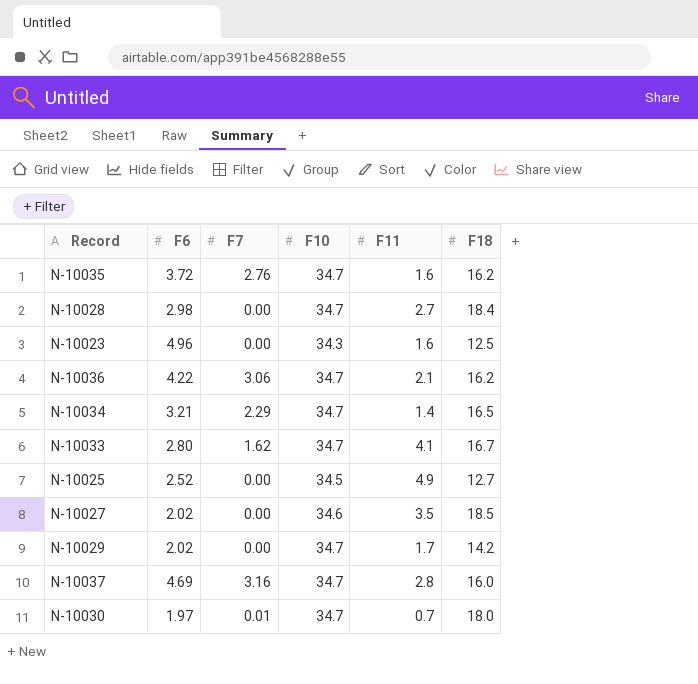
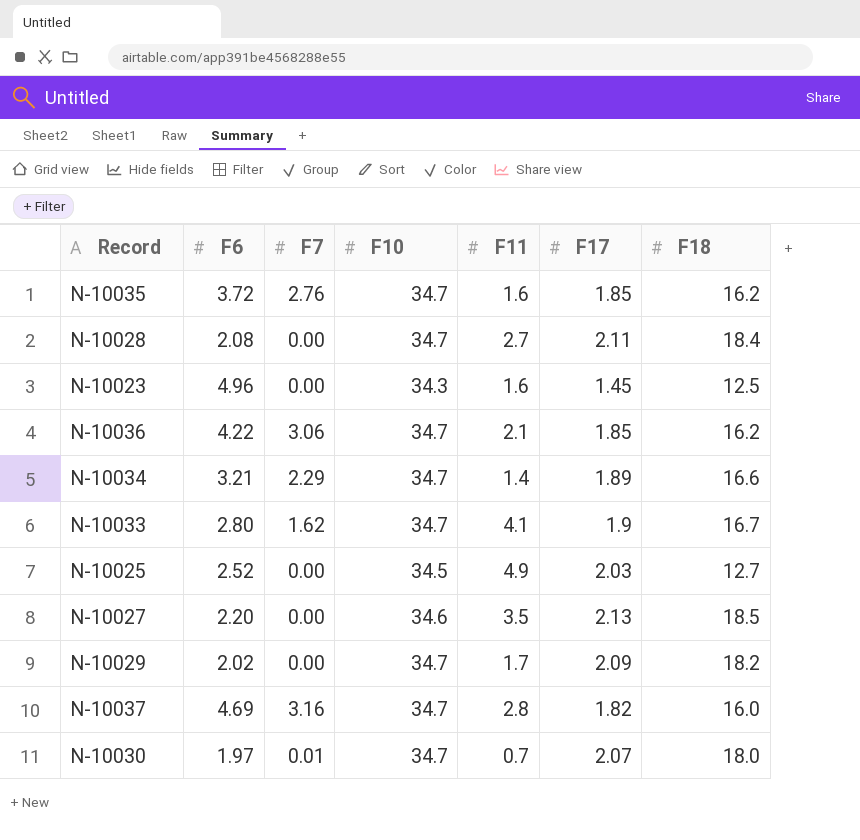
column F17 | position: none -> 6
N-10028 | F6: 2.98 -> 2.08
N-10034 | F18: 16.5 -> 16.6
N-10027 | F6: 2.02 -> 2.20
N-10029 | F18: 14.2 -> 18.2

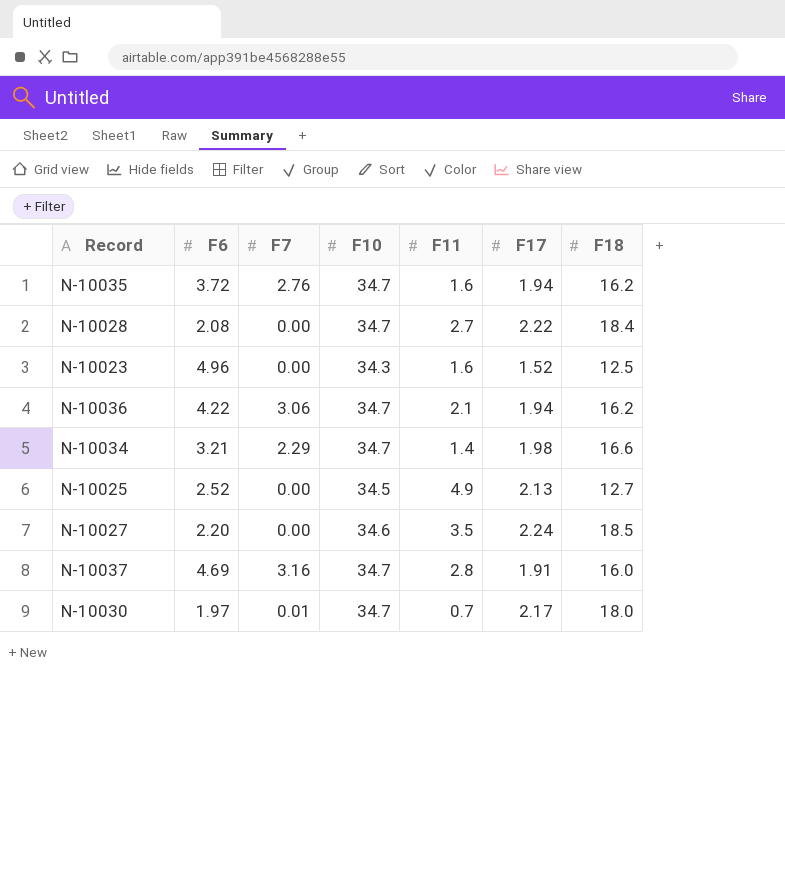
row N-10033: 2.80 | 1.62 | 34.7 | 4.1 | 1.9 | 16.7 -> none
row N-10029: 2.02 | 0.00 | 34.7 | 1.7 | 2.09 | 18.2 -> none
N-10035 | F17: 1.85 -> 1.94
N-10028 | F17: 2.11 -> 2.22
N-10023 | F17: 1.45 -> 1.52
N-10036 | F17: 1.85 -> 1.94
N-10034 | F17: 1.89 -> 1.98
N-10025 | F17: 2.03 -> 2.13
N-10027 | F17: 2.13 -> 2.24
N-10037 | F17: 1.82 -> 1.91
N-10030 | F17: 2.07 -> 2.17

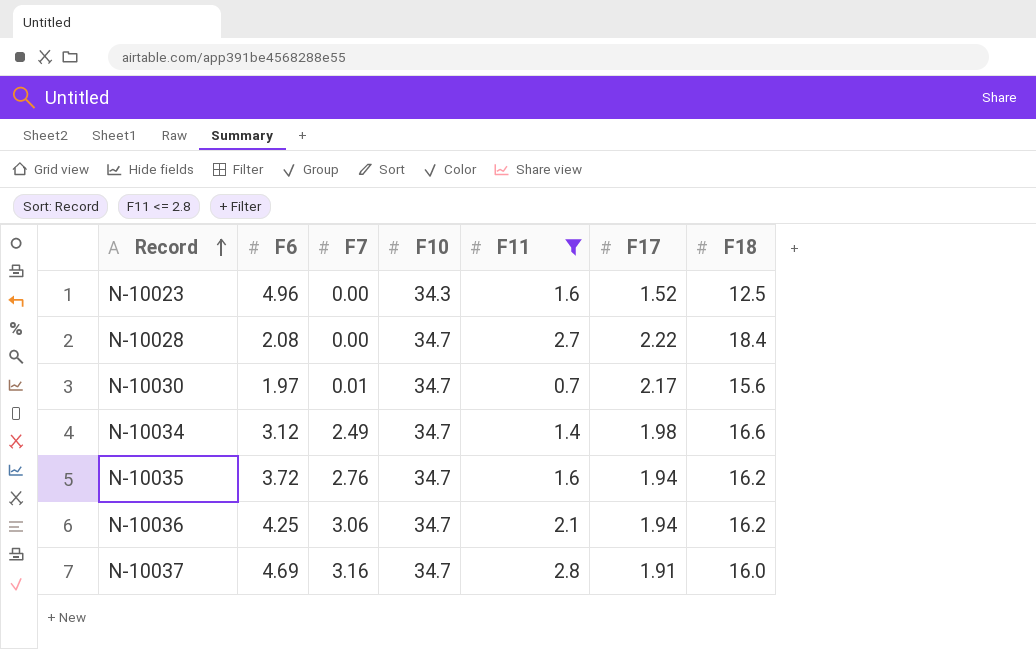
filter: none -> F11 <= 2.8
row order: none -> Record ascending
N-10030 | F18: 18.0 -> 15.6
N-10034 | F6: 3.21 -> 3.12
N-10034 | F7: 2.29 -> 2.49
N-10036 | F6: 4.22 -> 4.25

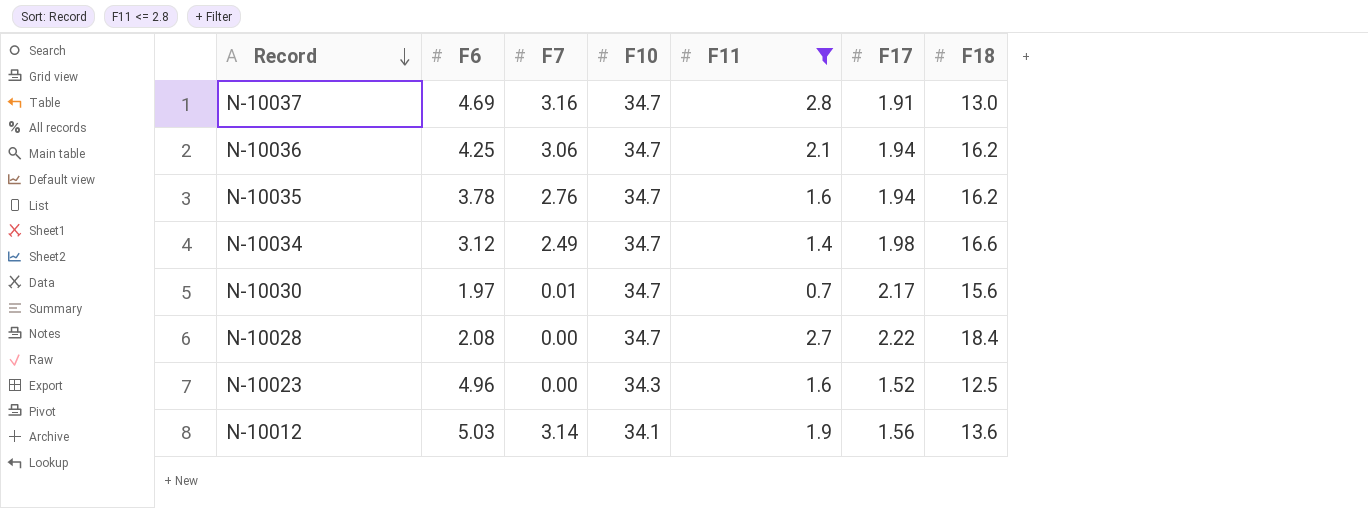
row order: Record ascending -> Record descending
N-10037 | F18: 16.0 -> 13.0
N-10035 | F6: 3.72 -> 3.78
row N-10012: none -> 5.03 | 3.14 | 34.1 | 1.9 | 1.56 | 13.6

